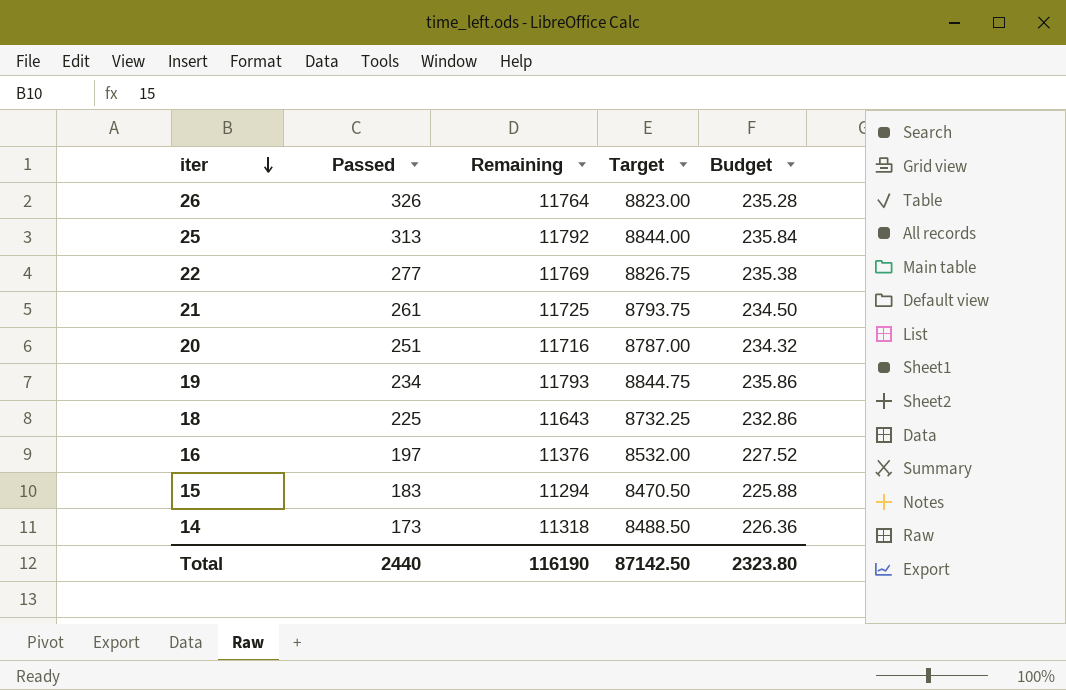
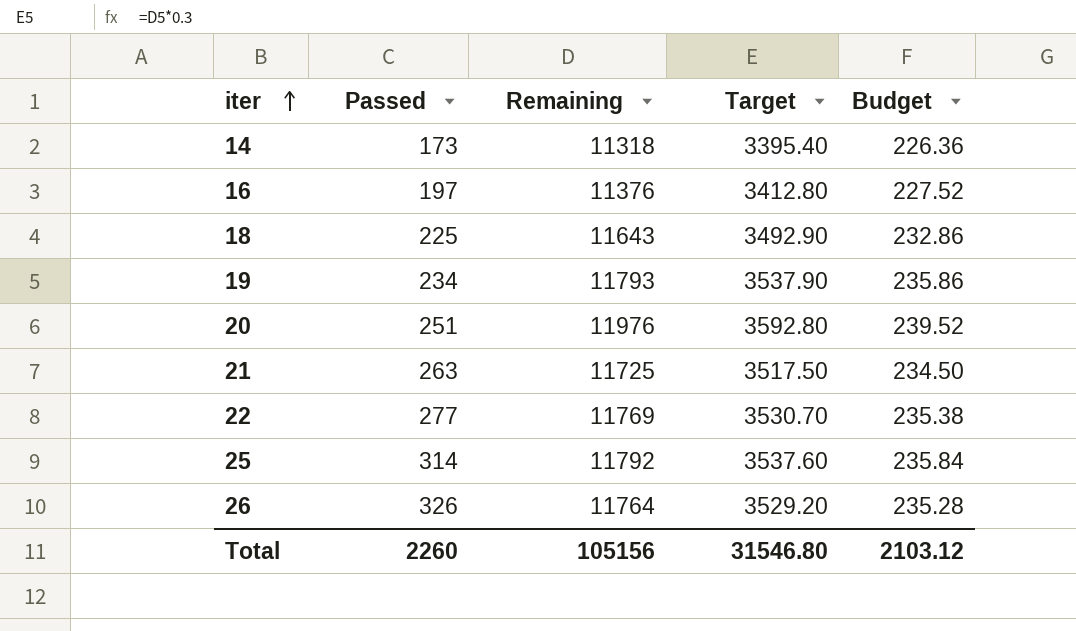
row order: iter descending -> iter ascending
column Target | formula: [Remaining] * 0.75 -> [Remaining] * 0.3
row 15: 183 | 11294 | 8470.50 | 225.88 -> none
20 | Remaining: 11716 -> 11976
20 | Budget: 234.32 -> 239.52
21 | Passed: 261 -> 263
25 | Passed: 313 -> 314
Total | Passed: 2440 -> 2260
Total | Remaining: 116190 -> 105156
Total | Target: 87142.50 -> 31546.80
Total | Budget: 2323.80 -> 2103.12

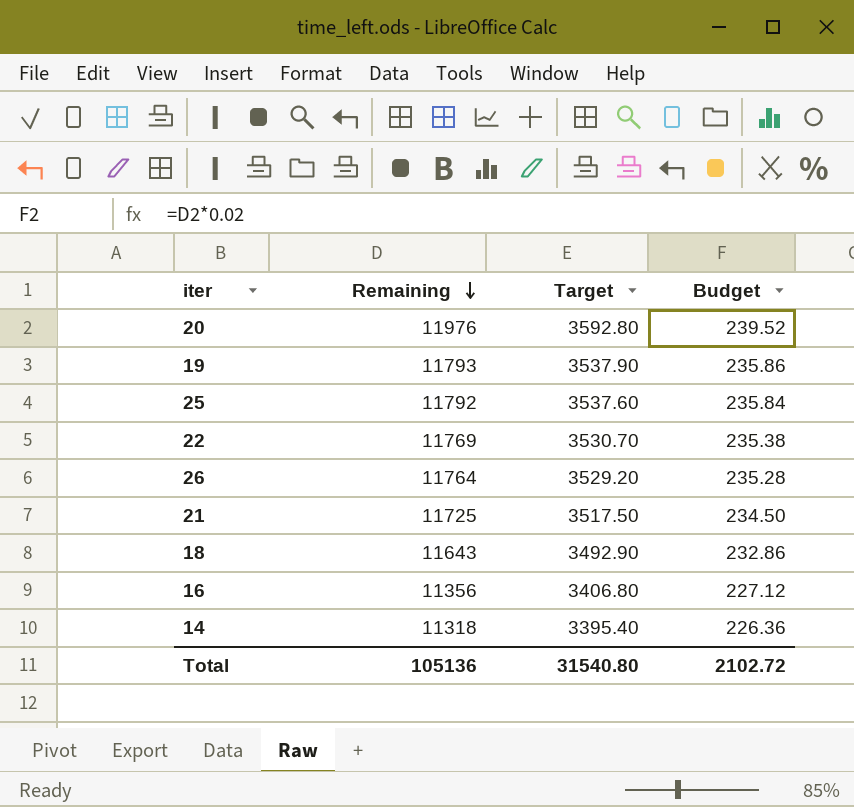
row order: iter ascending -> Remaining descending
column Passed | position: 2 -> none
16 | Remaining: 11376 -> 11356
16 | Target: 3412.80 -> 3406.80
16 | Budget: 227.52 -> 227.12
Total | Remaining: 105156 -> 105136
Total | Target: 31546.80 -> 31540.80
Total | Budget: 2103.12 -> 2102.72

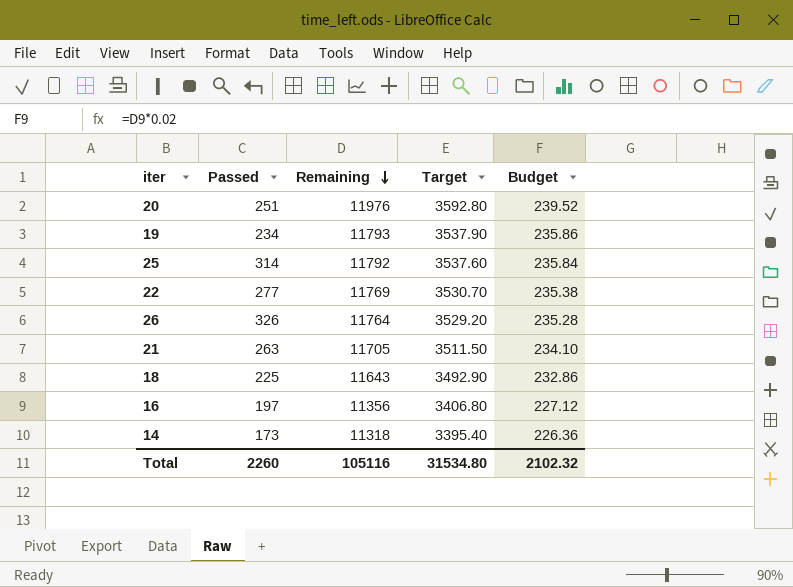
column Passed | position: none -> 2
21 | Remaining: 11725 -> 11705
21 | Target: 3517.50 -> 3511.50
21 | Budget: 234.50 -> 234.10
Total | Remaining: 105136 -> 105116
Total | Target: 31540.80 -> 31534.80
Total | Budget: 2102.72 -> 2102.32

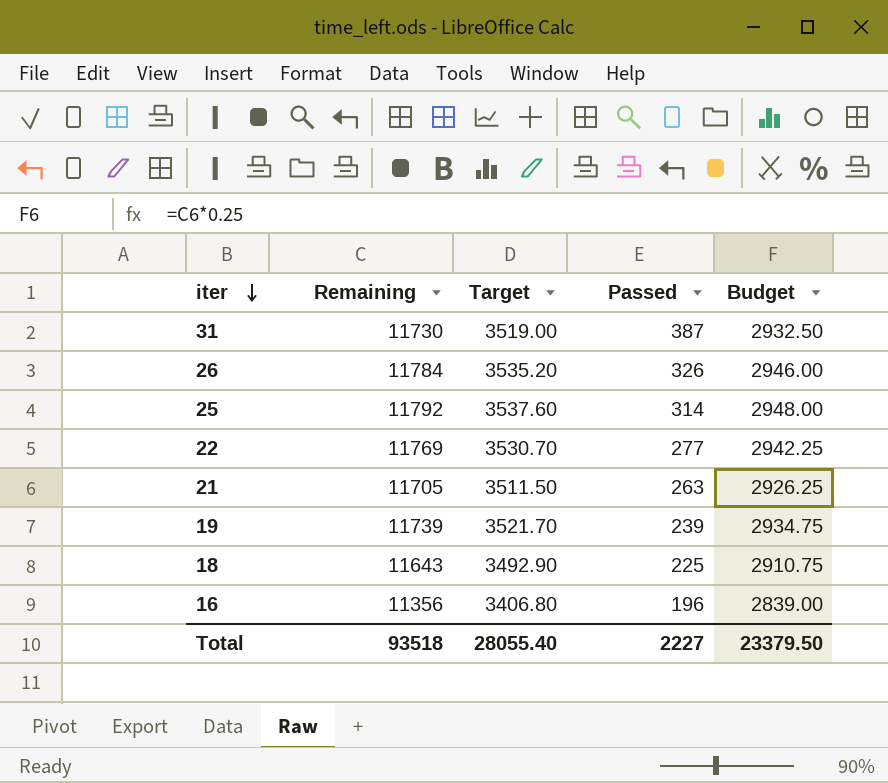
row order: Remaining descending -> iter descending
column Passed | position: 2 -> 4
column Budget | formula: [Remaining] * 0.02 -> [Remaining] * 0.25
row 20: 251 | 11976 | 3592.80 | 239.52 -> none
row 14: 173 | 11318 | 3395.40 | 226.36 -> none
row 31: none -> 11730 | 3519.00 | 387 | 2932.50
26 | Remaining: 11764 -> 11784
26 | Target: 3529.20 -> 3535.20
19 | Remaining: 11793 -> 11739
19 | Target: 3537.90 -> 3521.70
19 | Passed: 234 -> 239
16 | Passed: 197 -> 196
Total | Remaining: 105116 -> 93518
Total | Target: 31534.80 -> 28055.40
Total | Passed: 2260 -> 2227
Total | Budget: 2102.32 -> 23379.50

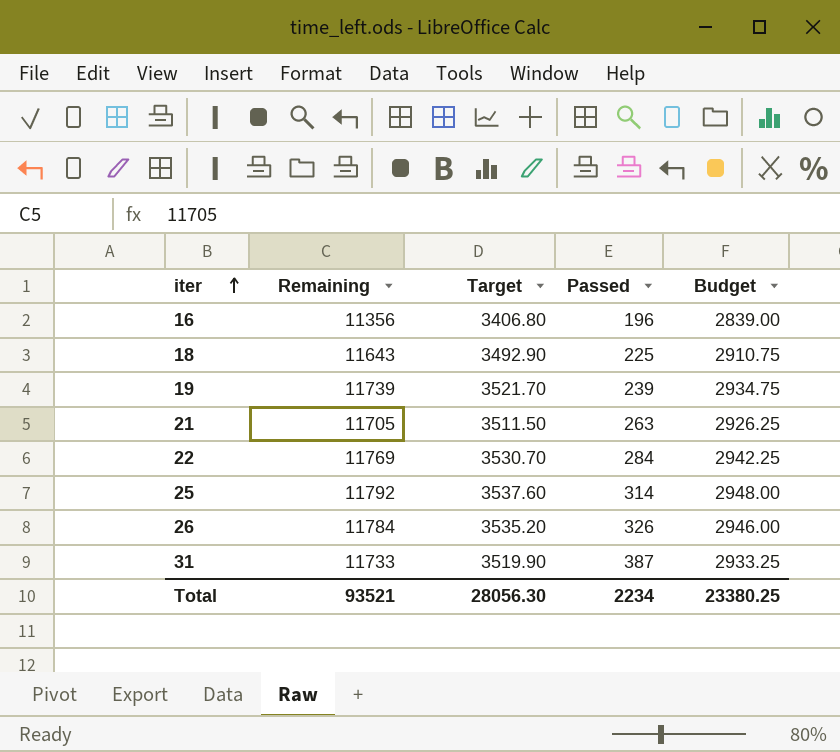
row order: iter descending -> iter ascending
22 | Passed: 277 -> 284
31 | Remaining: 11730 -> 11733
31 | Target: 3519.00 -> 3519.90
31 | Budget: 2932.50 -> 2933.25
Total | Remaining: 93518 -> 93521
Total | Target: 28055.40 -> 28056.30
Total | Passed: 2227 -> 2234
Total | Budget: 23379.50 -> 23380.25

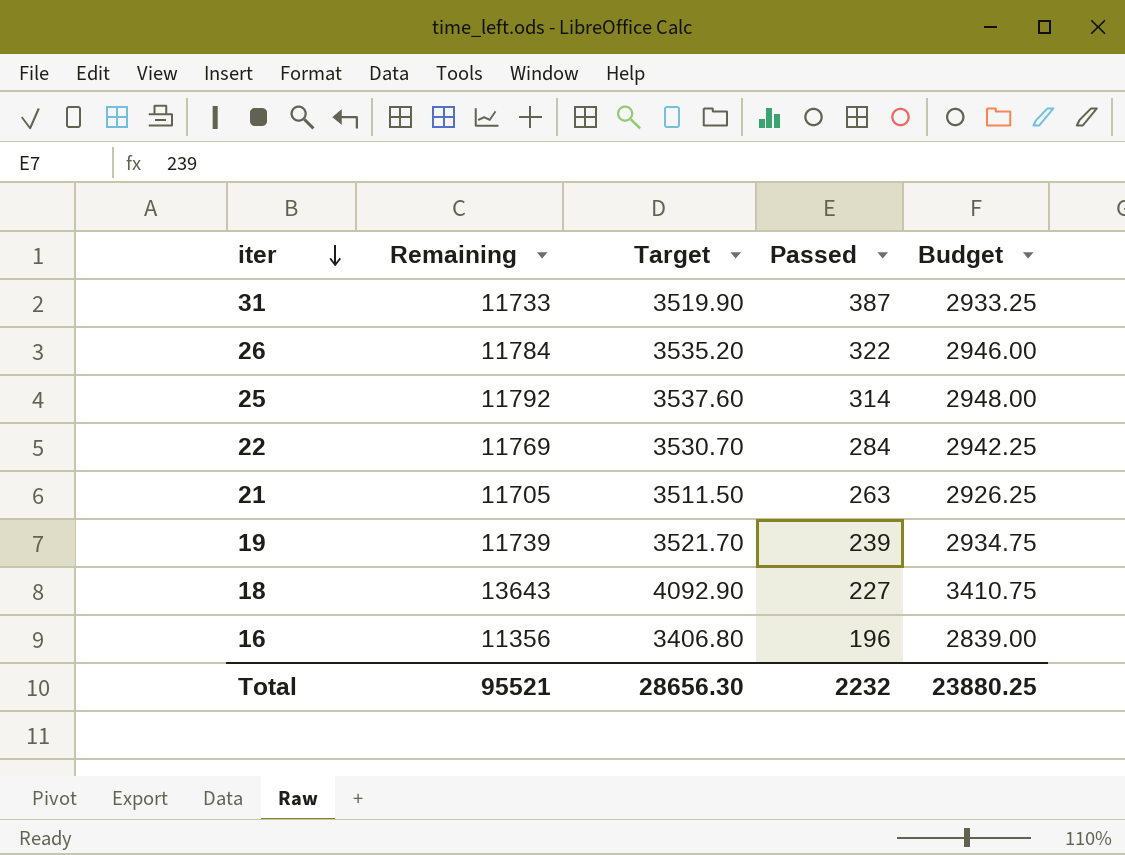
row order: iter ascending -> iter descending
26 | Passed: 326 -> 322
18 | Remaining: 11643 -> 13643
18 | Target: 3492.90 -> 4092.90
18 | Passed: 225 -> 227
18 | Budget: 2910.75 -> 3410.75
Total | Remaining: 93521 -> 95521
Total | Target: 28056.30 -> 28656.30
Total | Passed: 2234 -> 2232
Total | Budget: 23380.25 -> 23880.25

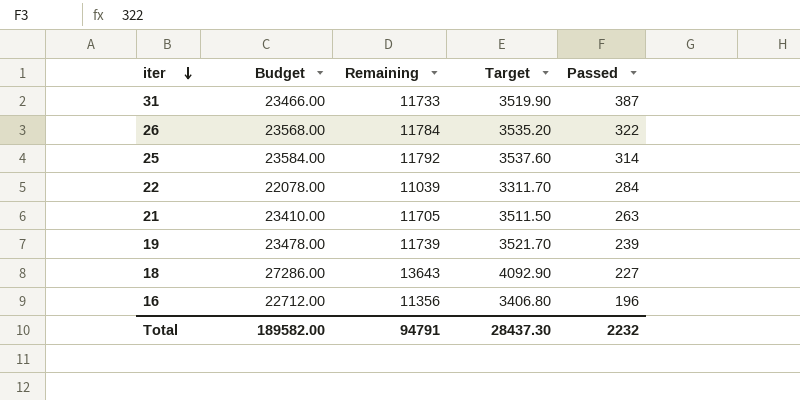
column Budget | formula: [Remaining] * 0.25 -> [Remaining] * 2
column Budget | position: 5 -> 2
22 | Remaining: 11769 -> 11039
22 | Target: 3530.70 -> 3311.70
Total | Budget: 23880.25 -> 189582.00
Total | Remaining: 95521 -> 94791
Total | Target: 28656.30 -> 28437.30

